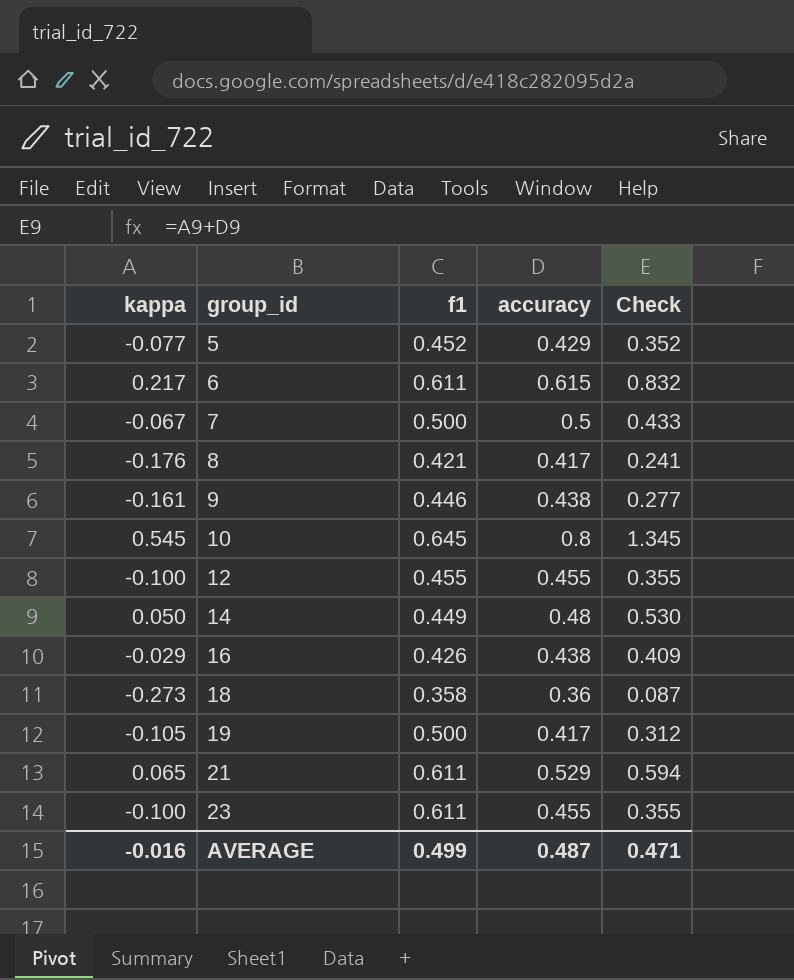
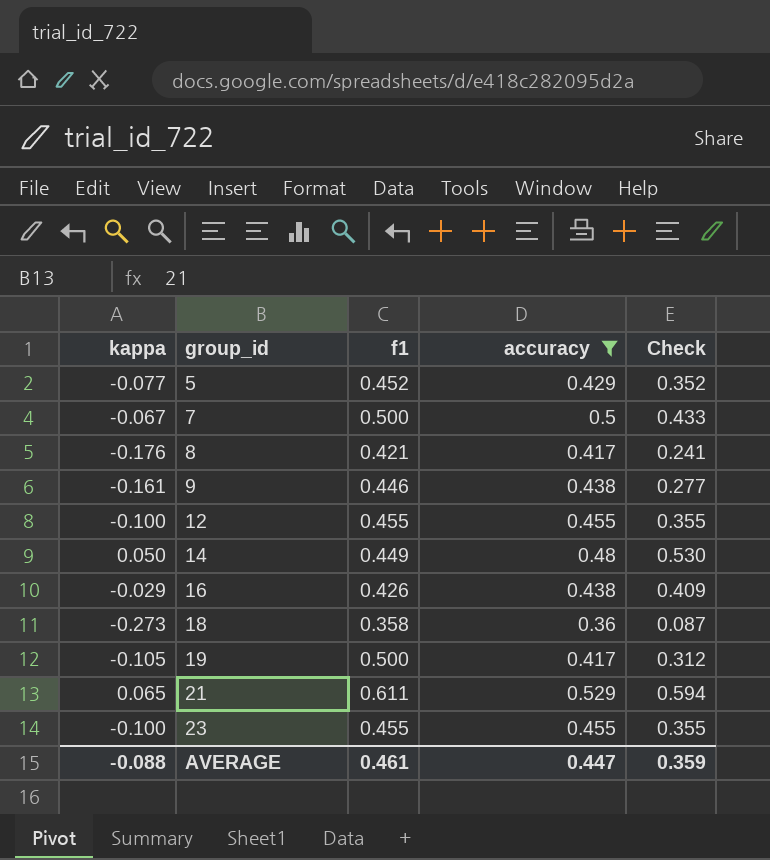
filter: none -> accuracy <= 0.529
23 | f1: 0.611 -> 0.455
AVERAGE | kappa: -0.016 -> -0.088
AVERAGE | f1: 0.499 -> 0.461
AVERAGE | accuracy: 0.487 -> 0.447
AVERAGE | Check: 0.471 -> 0.359

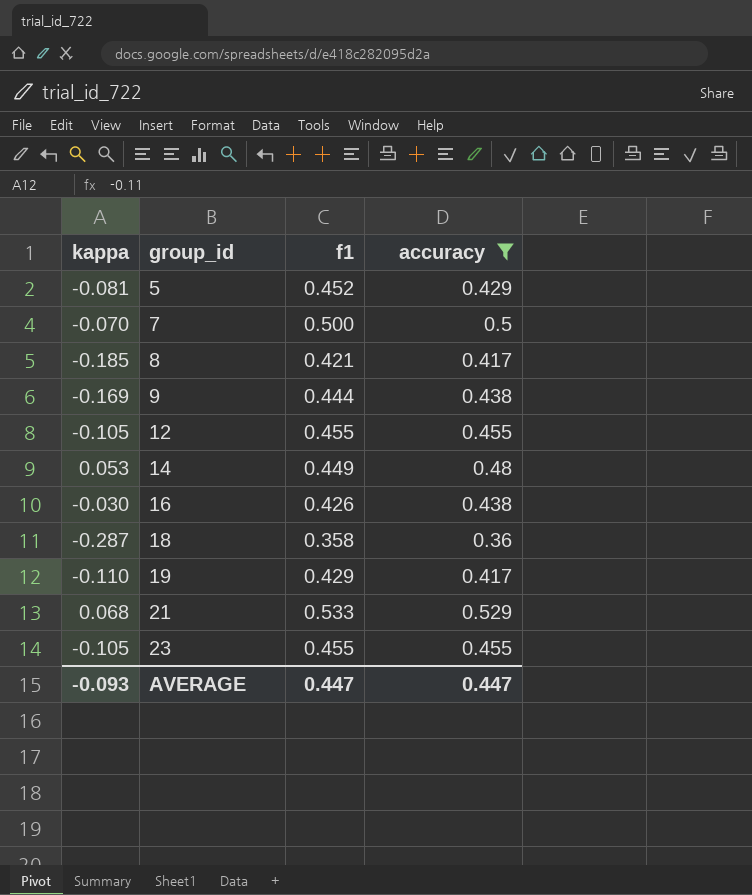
column Check | formula: [kappa] + [accuracy] -> none
5 | kappa: -0.077 -> -0.081
7 | kappa: -0.067 -> -0.070
8 | kappa: -0.176 -> -0.185
9 | kappa: -0.161 -> -0.169
9 | f1: 0.446 -> 0.444
12 | kappa: -0.100 -> -0.105
14 | kappa: 0.050 -> 0.053
16 | kappa: -0.029 -> -0.030
18 | kappa: -0.273 -> -0.287
19 | kappa: -0.105 -> -0.110
19 | f1: 0.500 -> 0.429
21 | kappa: 0.065 -> 0.068
21 | f1: 0.611 -> 0.533
23 | kappa: -0.100 -> -0.105
AVERAGE | kappa: -0.088 -> -0.093
AVERAGE | f1: 0.461 -> 0.447

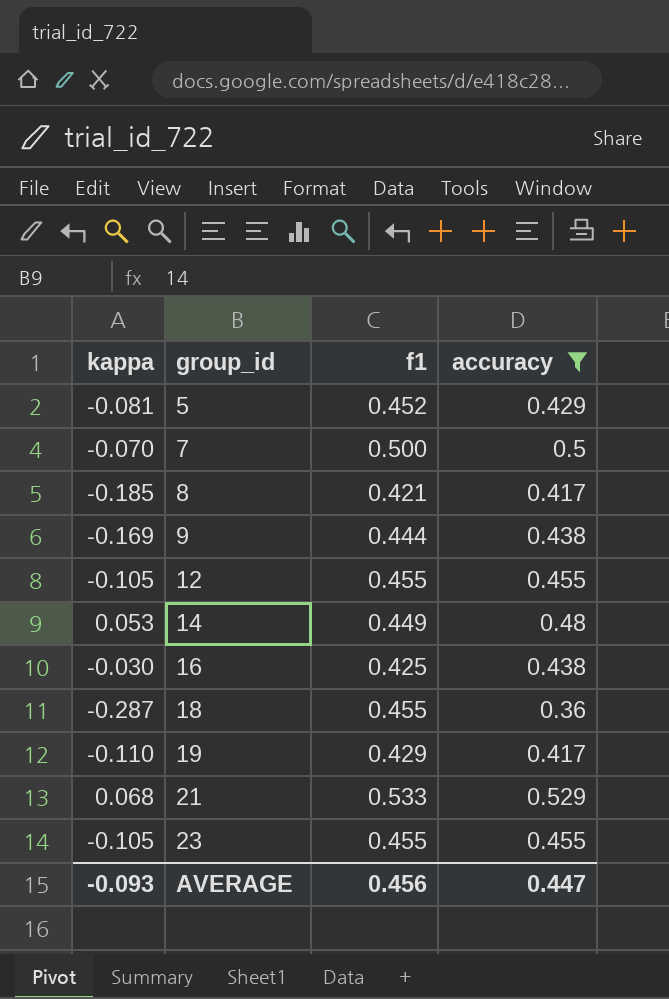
16 | f1: 0.426 -> 0.425
18 | f1: 0.358 -> 0.455
AVERAGE | f1: 0.447 -> 0.456

